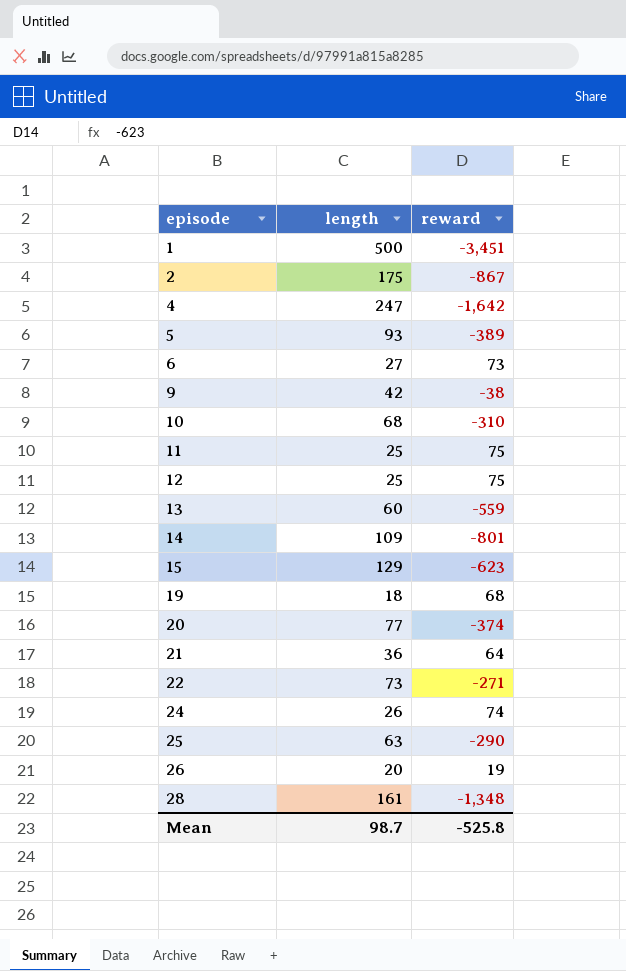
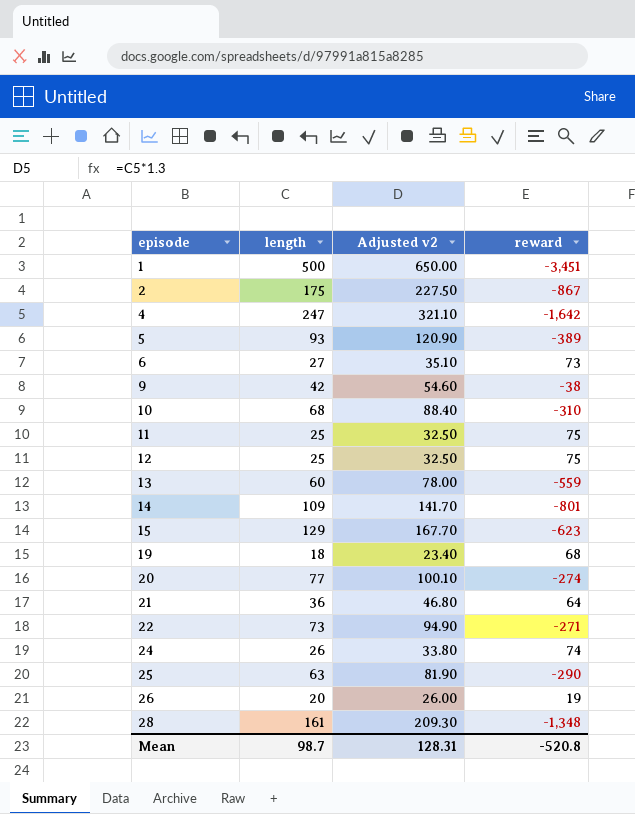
column Adjusted v2 | formula: none -> [length] * 1.3
20 | reward: -374 -> -274
Mean | reward: -525.8 -> -520.8

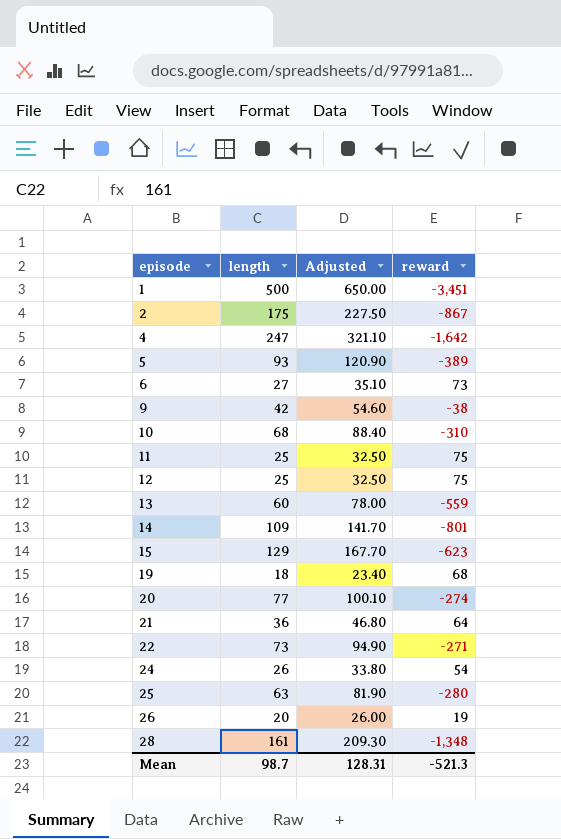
column name: Adjusted v2 -> Adjusted
24 | reward: 74 -> 54
25 | reward: -290 -> -280
Mean | reward: -520.8 -> -521.3

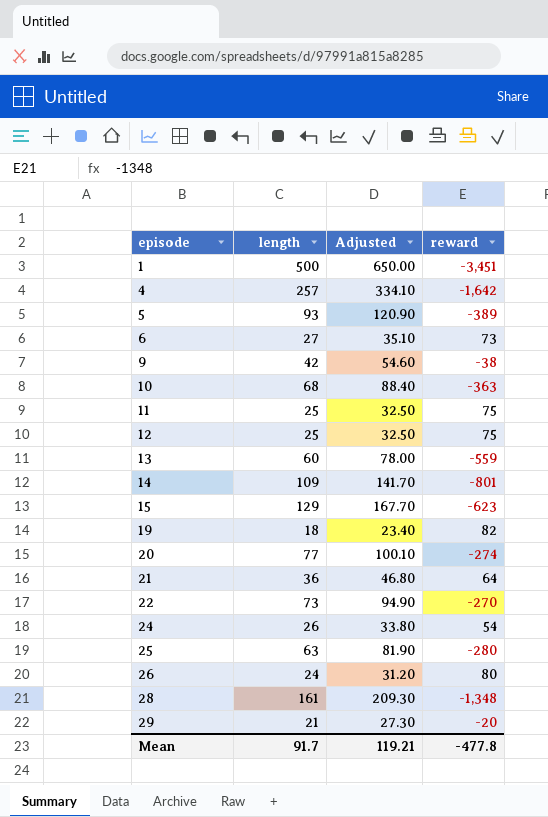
row 2: 175 | 227.50 | -867 -> none
4 | length: 247 -> 257
4 | Adjusted: 321.10 -> 334.10
10 | reward: -310 -> -363
19 | reward: 68 -> 82
22 | reward: -271 -> -270
26 | length: 20 -> 24
26 | Adjusted: 26.00 -> 31.20
26 | reward: 19 -> 80
row 29: none -> 21 | 27.30 | -20
Mean | length: 98.7 -> 91.7
Mean | Adjusted: 128.31 -> 119.21
Mean | reward: -521.3 -> -477.8

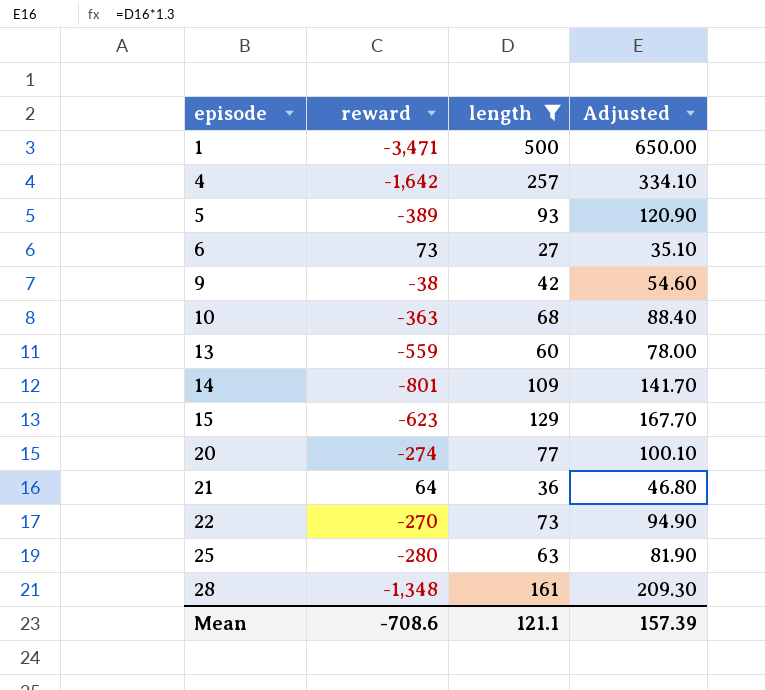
filter: none -> length >= 27
column reward | position: 4 -> 2
1 | reward: -3,451 -> -3,471
Mean | reward: -477.8 -> -708.6
Mean | length: 91.7 -> 121.1
Mean | Adjusted: 119.21 -> 157.39

